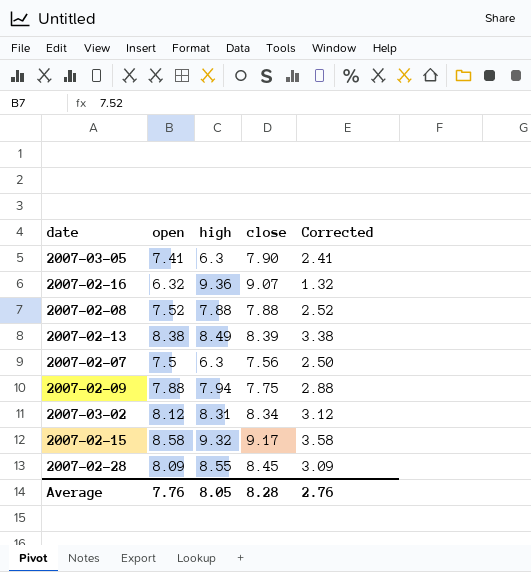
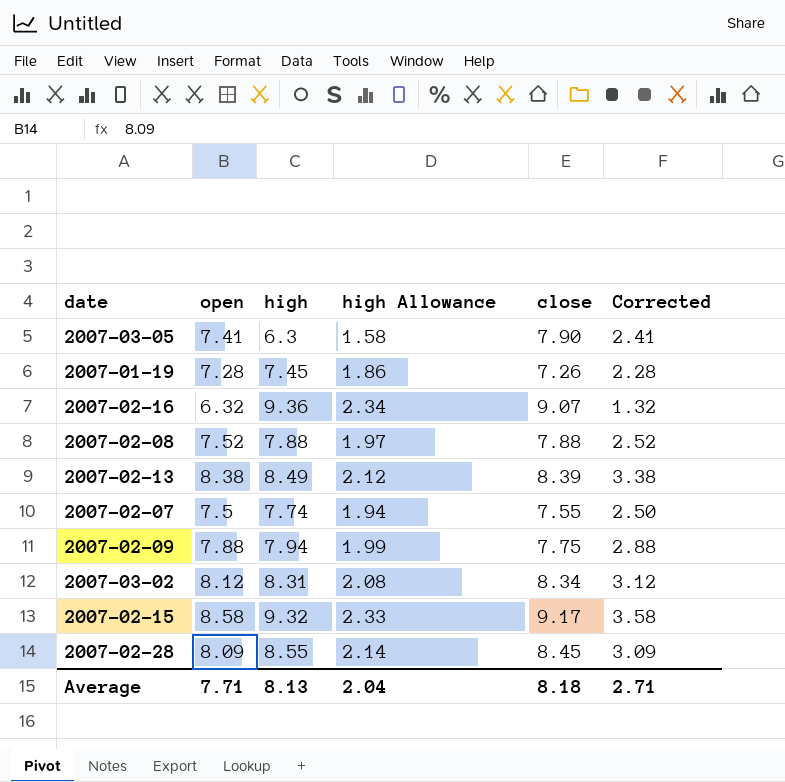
column high Allowance | formula: none -> [high] * 0.25
row 2007-01-19: none -> 7.28 | 7.45 | 1.86 | 7.26 | 2.28
2007-02-07 | high: 6.3 -> 7.74
2007-02-07 | close: 7.56 -> 7.55
Average | open: 7.76 -> 7.71
Average | high: 8.05 -> 8.13
Average | close: 8.28 -> 8.18
Average | Corrected: 2.76 -> 2.71

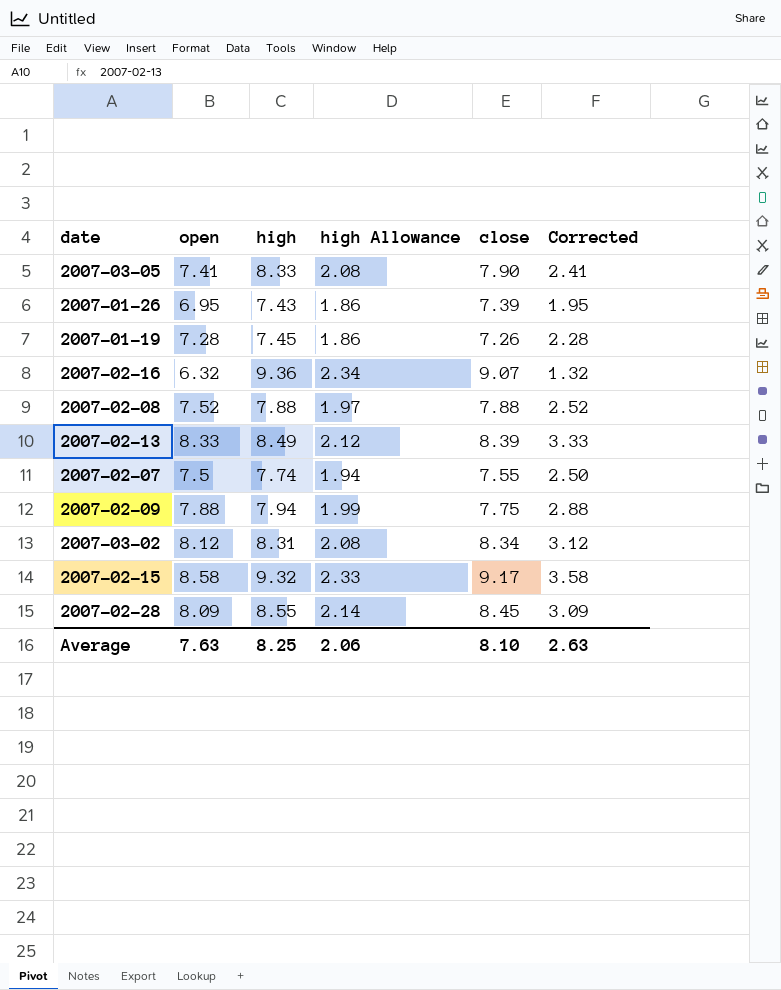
2007-03-05 | high: 6.3 -> 8.33
2007-03-05 | high Allowance: 1.58 -> 2.08
row 2007-01-26: none -> 6.95 | 7.43 | 1.86 | 7.39 | 1.95
2007-02-13 | open: 8.38 -> 8.33
2007-02-13 | Corrected: 3.38 -> 3.33
Average | open: 7.71 -> 7.63
Average | high: 8.13 -> 8.25
Average | high Allowance: 2.04 -> 2.06
Average | close: 8.18 -> 8.10
Average | Corrected: 2.71 -> 2.63

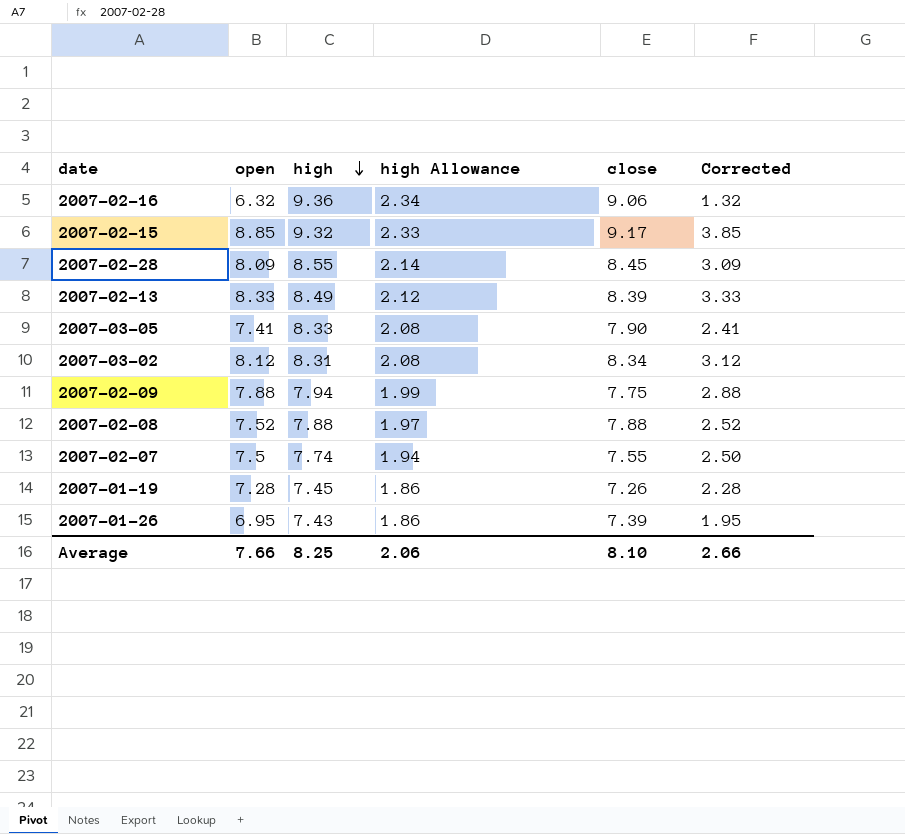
row order: none -> high descending
2007-02-16 | close: 9.07 -> 9.06
2007-02-15 | open: 8.58 -> 8.85
2007-02-15 | Corrected: 3.58 -> 3.85
Average | open: 7.63 -> 7.66
Average | Corrected: 2.63 -> 2.66

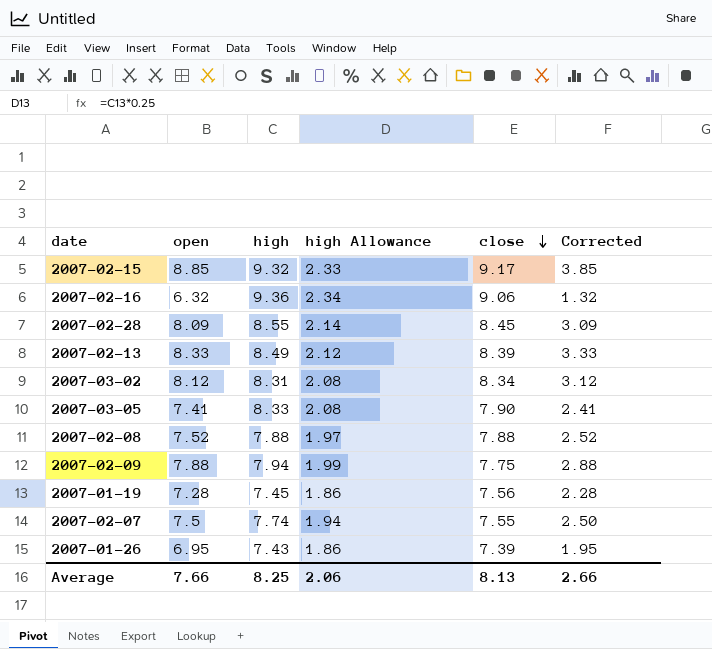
row order: high descending -> close descending
2007-01-19 | close: 7.26 -> 7.56
Average | close: 8.10 -> 8.13

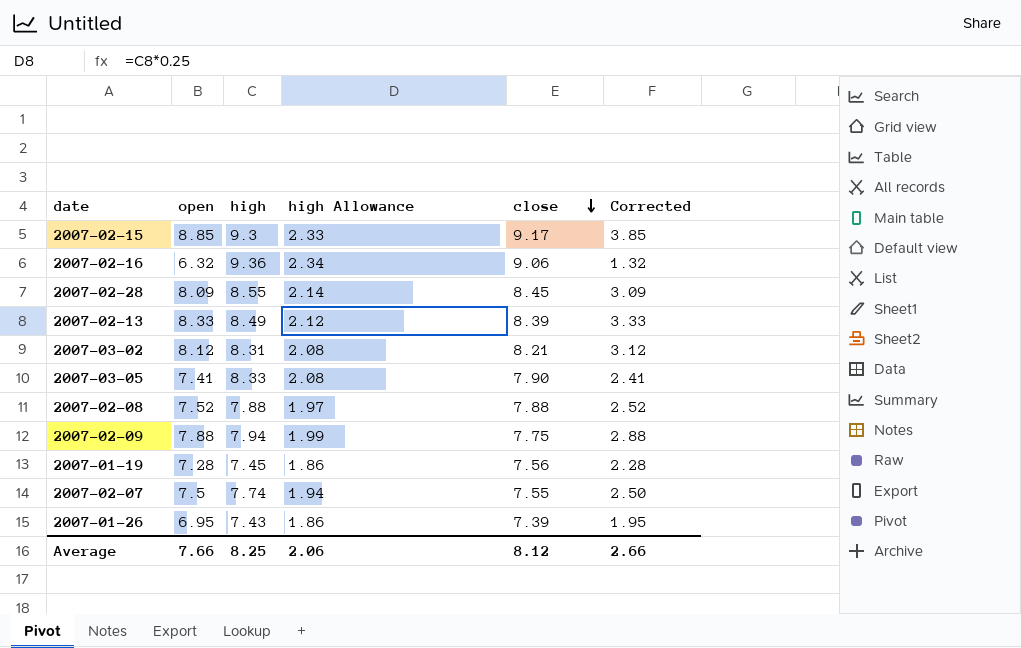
2007-02-15 | high: 9.32 -> 9.3
2007-03-02 | close: 8.34 -> 8.21
Average | close: 8.13 -> 8.12

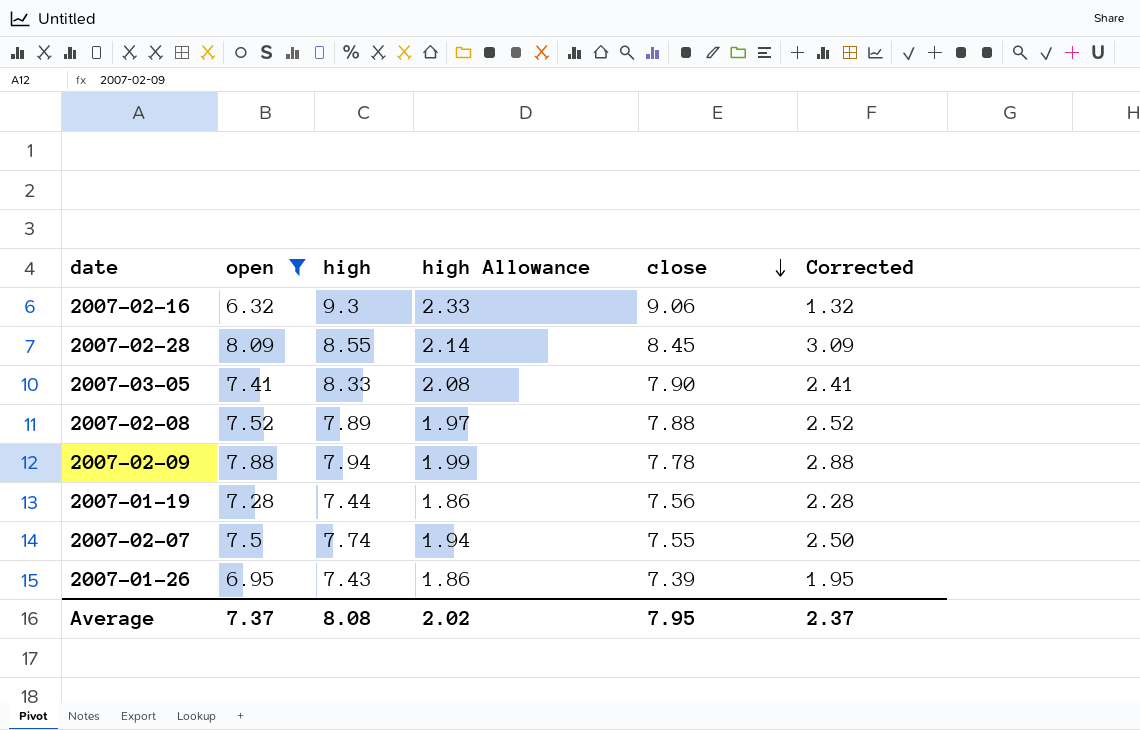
filter: none -> open <= 8.09
2007-02-16 | high: 9.36 -> 9.3
2007-02-16 | high Allowance: 2.34 -> 2.33
2007-02-08 | high: 7.88 -> 7.89
2007-02-09 | close: 7.75 -> 7.78
2007-01-19 | high: 7.45 -> 7.44
Average | open: 7.66 -> 7.37
Average | high: 8.25 -> 8.08
Average | high Allowance: 2.06 -> 2.02
Average | close: 8.12 -> 7.95
Average | Corrected: 2.66 -> 2.37

